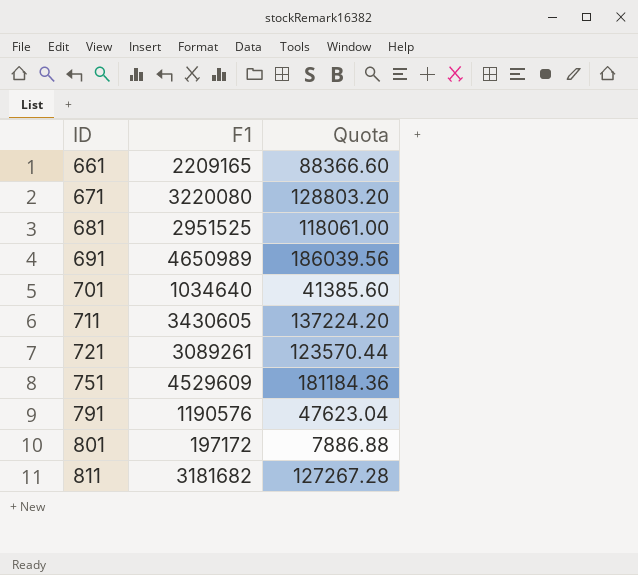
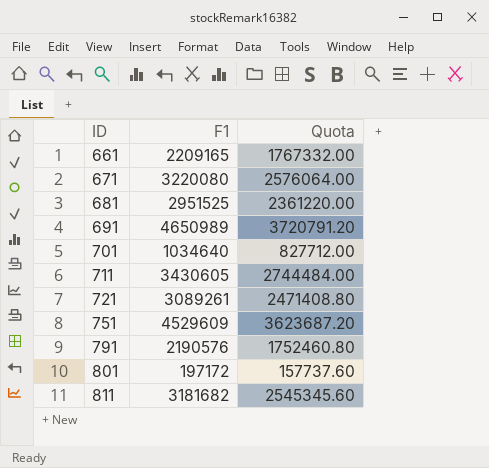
column Quota | formula: [F1] * 0.04 -> [F1] * 0.8
791 | F1: 1190576 -> 2190576

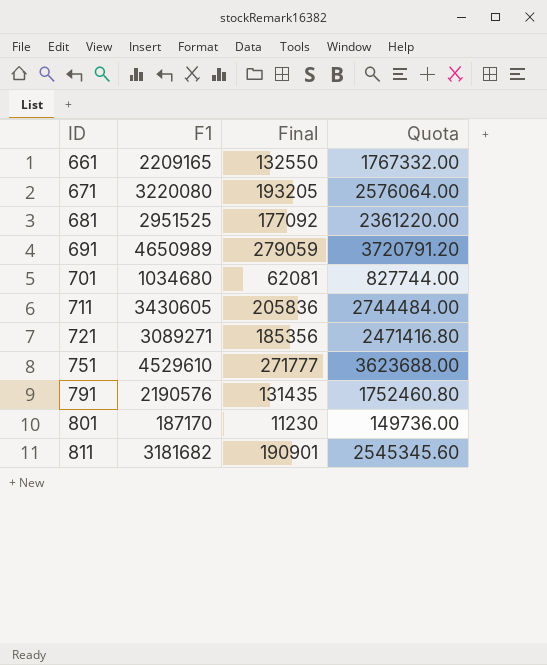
column Final | formula: none -> [F1] * 0.06
701 | F1: 1034640 -> 1034680
701 | Quota: 827712.00 -> 827744.00
721 | F1: 3089261 -> 3089271
721 | Quota: 2471408.80 -> 2471416.80
751 | F1: 4529609 -> 4529610
751 | Quota: 3623687.20 -> 3623688.00
801 | F1: 197172 -> 187170
801 | Quota: 157737.60 -> 149736.00

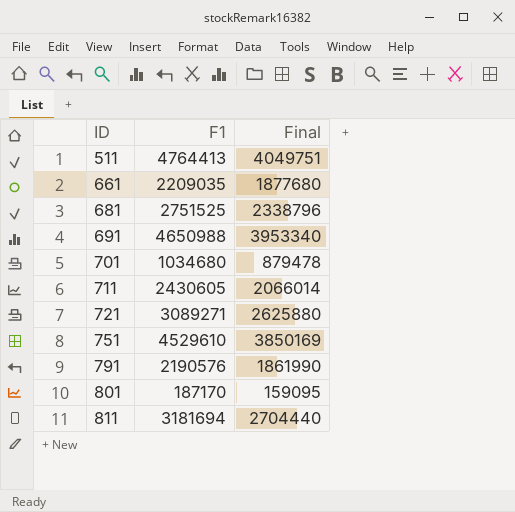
column Quota | formula: [F1] * 0.8 -> none
column Final | formula: [F1] * 0.06 -> [F1] * 0.85
row 671: 3220080 | 193205 | 2576064.00 -> none
row 511: none -> 4764413 | 4049751
661 | F1: 2209165 -> 2209035
681 | F1: 2951525 -> 2751525
691 | F1: 4650989 -> 4650988
711 | F1: 3430605 -> 2430605
811 | F1: 3181682 -> 3181694

